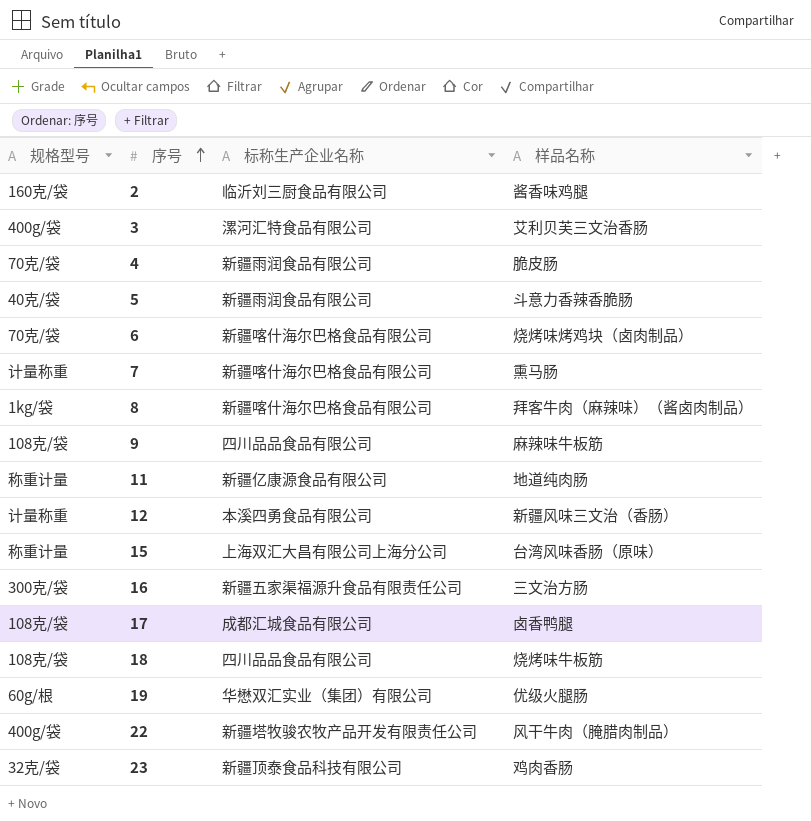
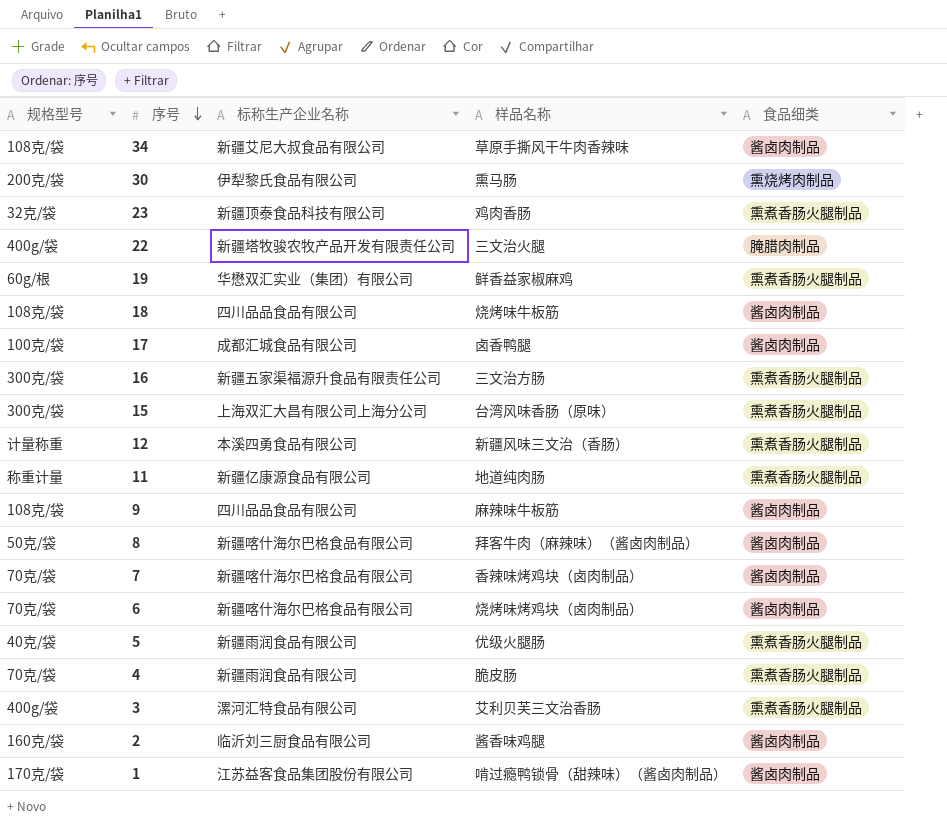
row order: 序号 ascending -> 序号 descending
column 食品细类 | position: none -> 5
row 34: none -> 108克/袋 | 新疆艾尼大叔食品有限公司 | 草原手撕风干牛肉香辣味 | 酱卤肉制品
row 30: none -> 200克/袋 | 伊犁黎氏食品有限公司 | 熏马肠 | 熏烧烤肉制品
22 | 样品名称: 风干牛肉（腌腊肉制品） -> 三文治火腿
19 | 样品名称: 优级火腿肠 -> 鲜香益家椒麻鸡
17 | 规格型号: 108克/袋 -> 100克/袋
15 | 规格型号: 称重计量 -> 300克/袋
8 | 规格型号: 1kg/袋 -> 50克/袋
7 | 规格型号: 计量称重 -> 70克/袋
7 | 样品名称: 熏马肠 -> 香辣味烤鸡块（卤肉制品）
5 | 样品名称: 斗意力香辣香脆肠 -> 优级火腿肠
row 1: none -> 170克/袋 | 江苏益客食品集团股份有限公司 | 啃过瘾鸭锁骨（甜辣味）（酱卤肉制品） | 酱卤肉制品

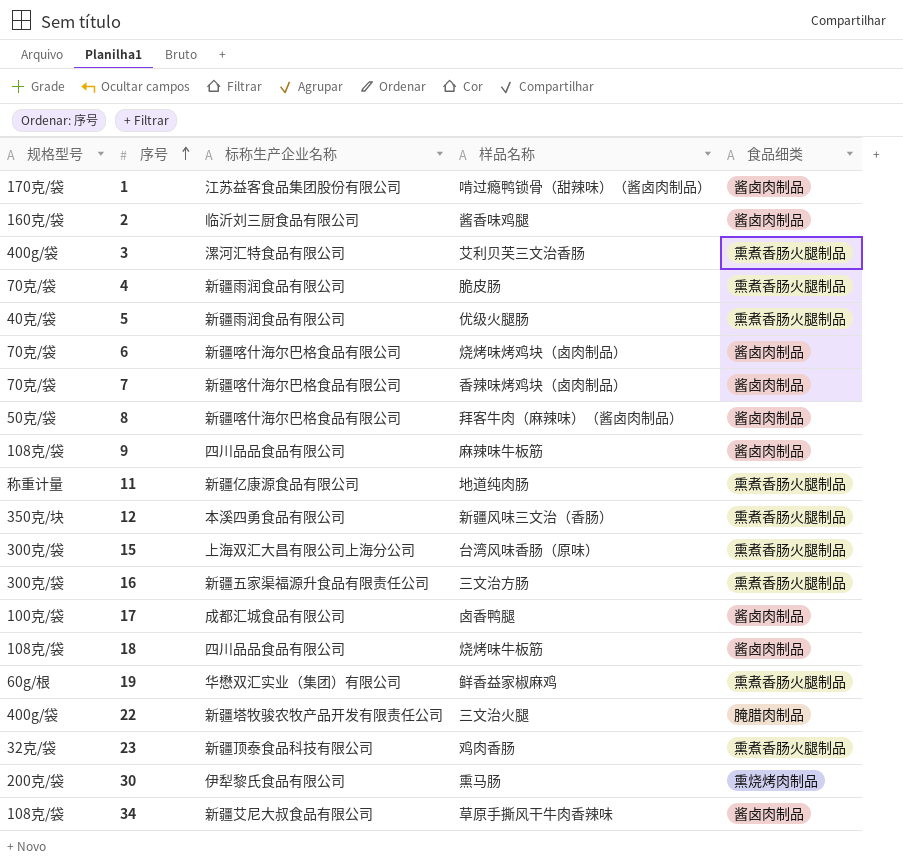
row order: 序号 descending -> 序号 ascending
12 | 规格型号: 计量称重 -> 350克/块

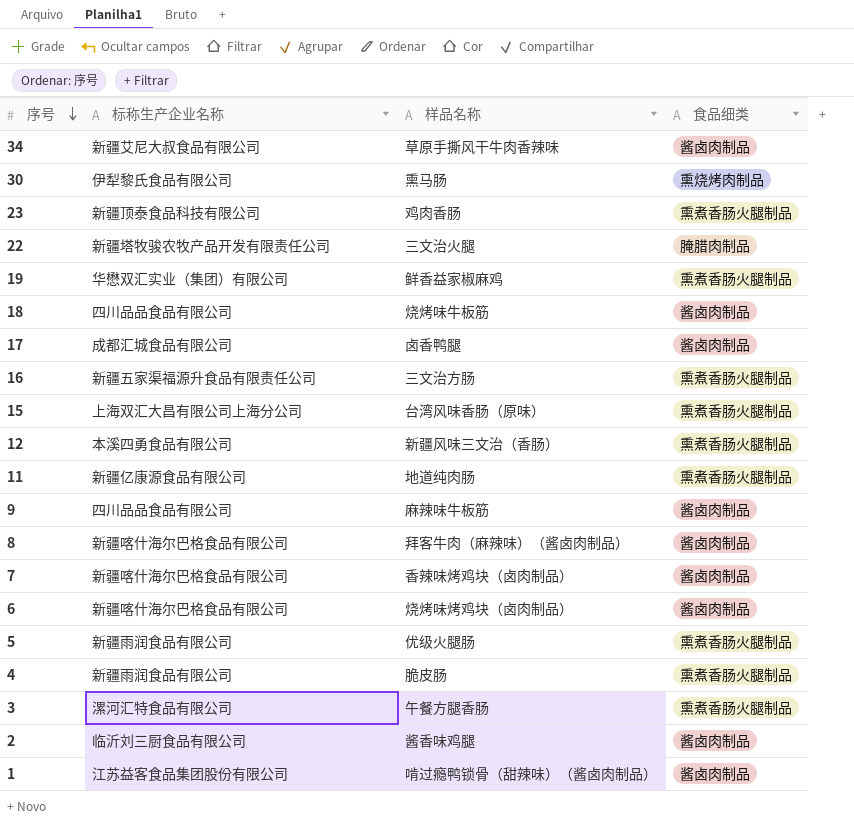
row order: 序号 ascending -> 序号 descending
column 规格型号 | position: 1 -> none
3 | 样品名称: 艾利贝芙三文治香肠 -> 午餐方腿香肠

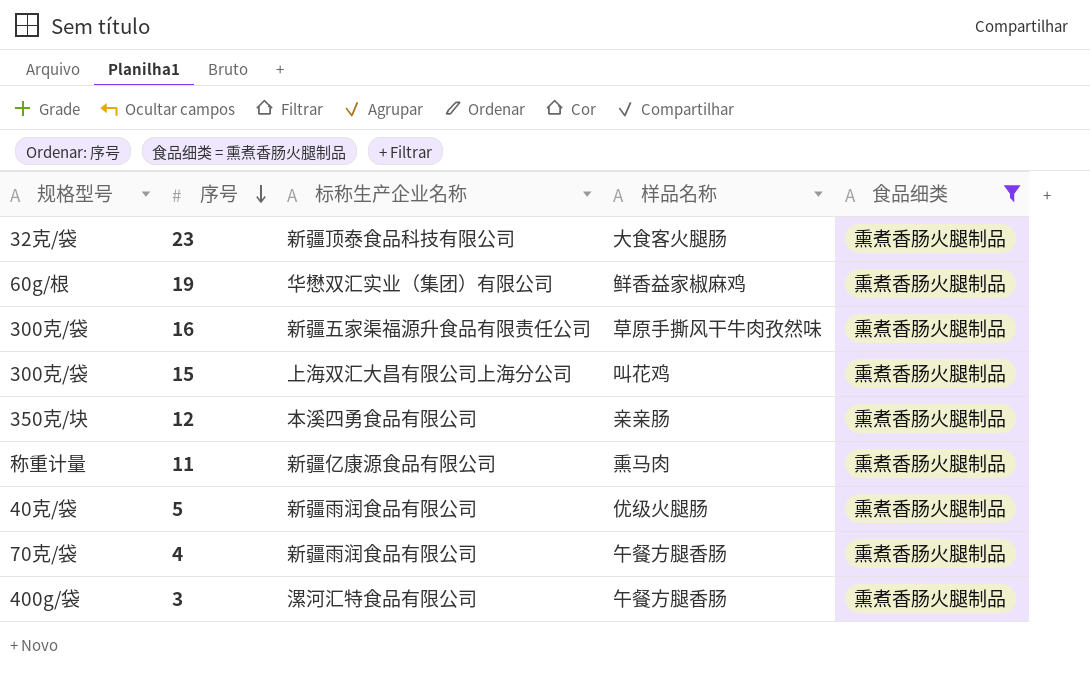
filter: none -> 食品细类 = 熏煮香肠火腿制品
column 规格型号 | position: none -> 1
23 | 样品名称: 鸡肉香肠 -> 大食客火腿肠
16 | 样品名称: 三文治方肠 -> 草原手撕风干牛肉孜然味
15 | 样品名称: 台湾风味香肠（原味） -> 叫花鸡
12 | 样品名称: 新疆风味三文治（香肠） -> 亲亲肠
11 | 样品名称: 地道纯肉肠 -> 熏马肉
4 | 样品名称: 脆皮肠 -> 午餐方腿香肠

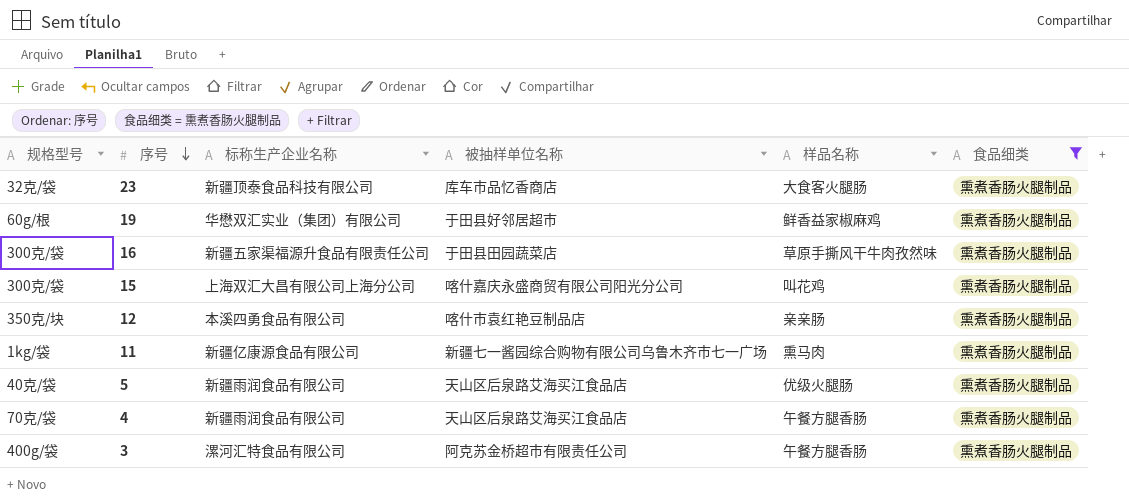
column 被抽样单位名称 | position: none -> 4
11 | 规格型号: 称重计量 -> 1kg/袋

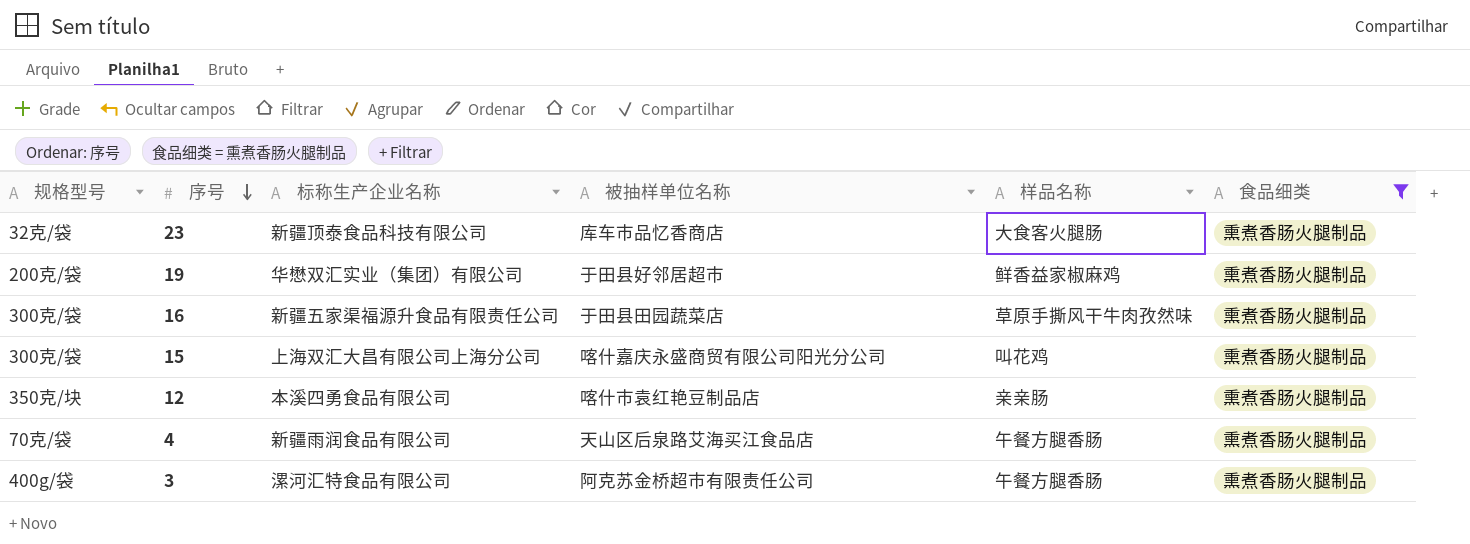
row 11: 1kg/袋 | 新疆亿康源食品有限公司 | 新疆七一酱园综合购物有限公司乌鲁木齐市七一广场 | 熏马肉 | 熏煮香肠火腿制品 -> none
row 5: 40克/袋 | 新疆雨润食品有限公司 | 天山区后泉路艾海买江食品店 | 优级火腿肠 | 熏煮香肠火腿制品 -> none
19 | 规格型号: 60g/根 -> 200克/袋

